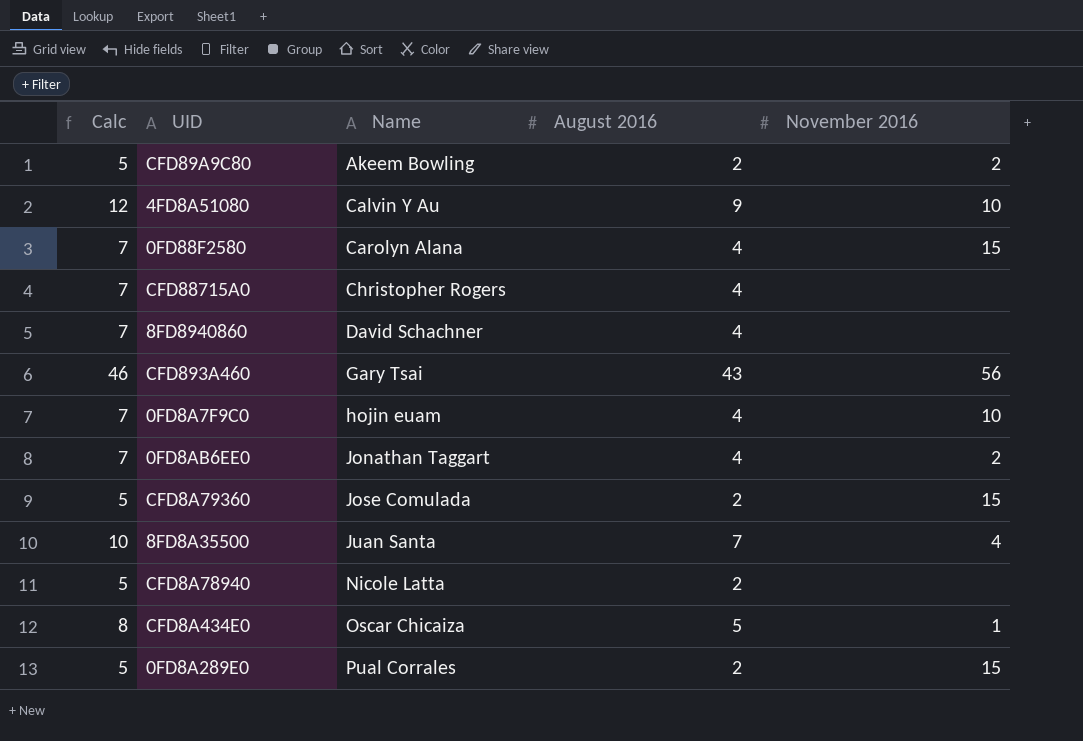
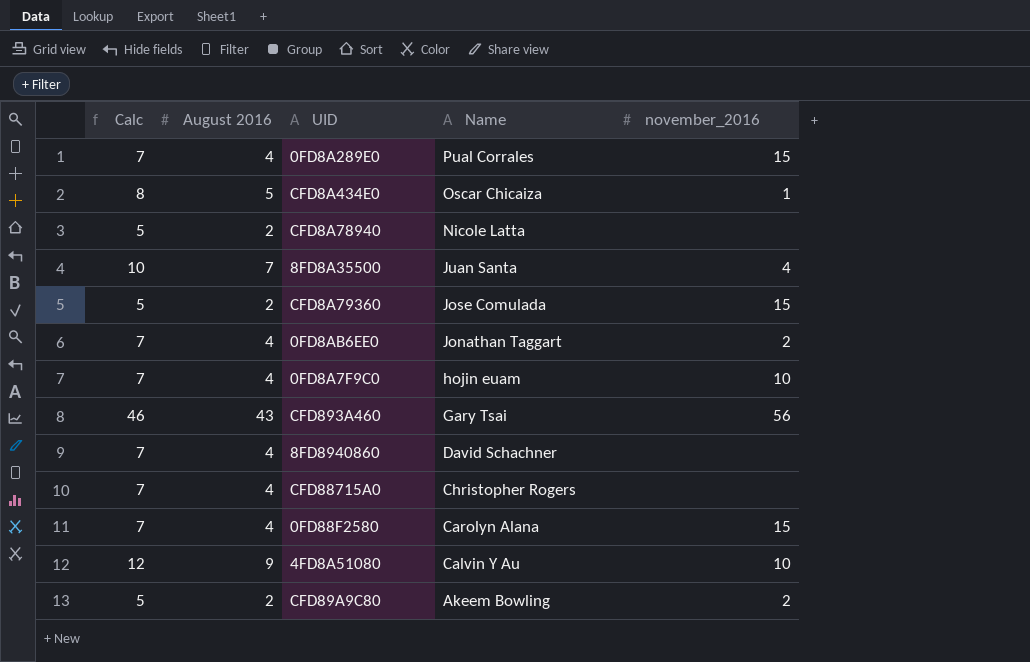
row order: Name ascending -> Name descending
column August 2016 | position: 4 -> 2
column name: November 2016 -> november_2016
0FD8A289E0 | Calc: 5 -> 7
0FD8A289E0 | August 2016: 2 -> 4

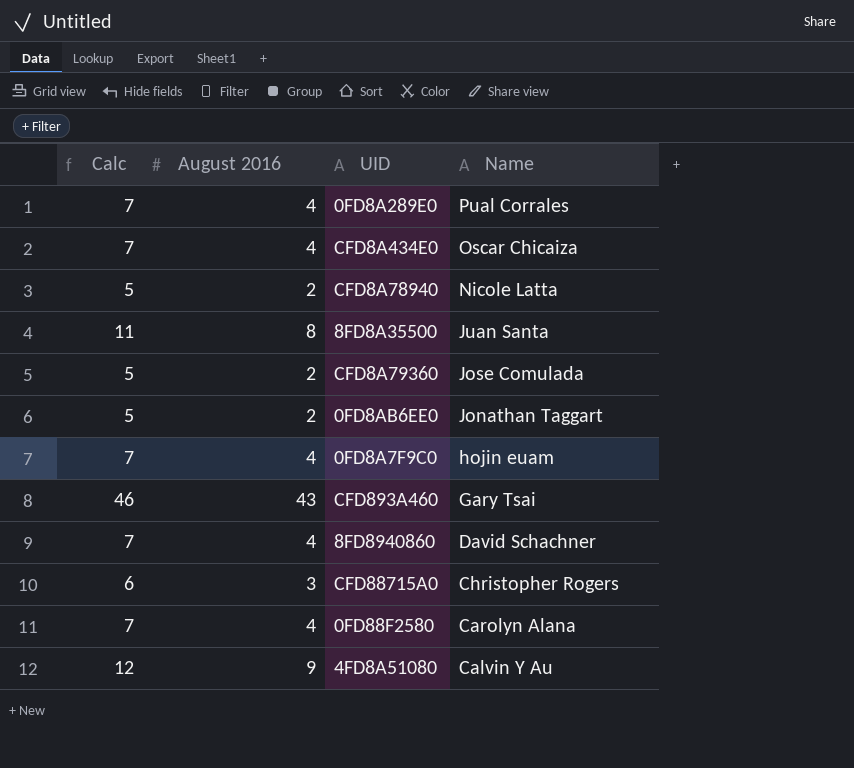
column november_2016 | position: 5 -> none
row CFD89A9C80: 5 | 2 | Akeem Bowling | 2 -> none
CFD8A434E0 | Calc: 8 -> 7
CFD8A434E0 | August 2016: 5 -> 4
8FD8A35500 | Calc: 10 -> 11
8FD8A35500 | August 2016: 7 -> 8
0FD8AB6EE0 | Calc: 7 -> 5
0FD8AB6EE0 | August 2016: 4 -> 2
CFD88715A0 | Calc: 7 -> 6
CFD88715A0 | August 2016: 4 -> 3

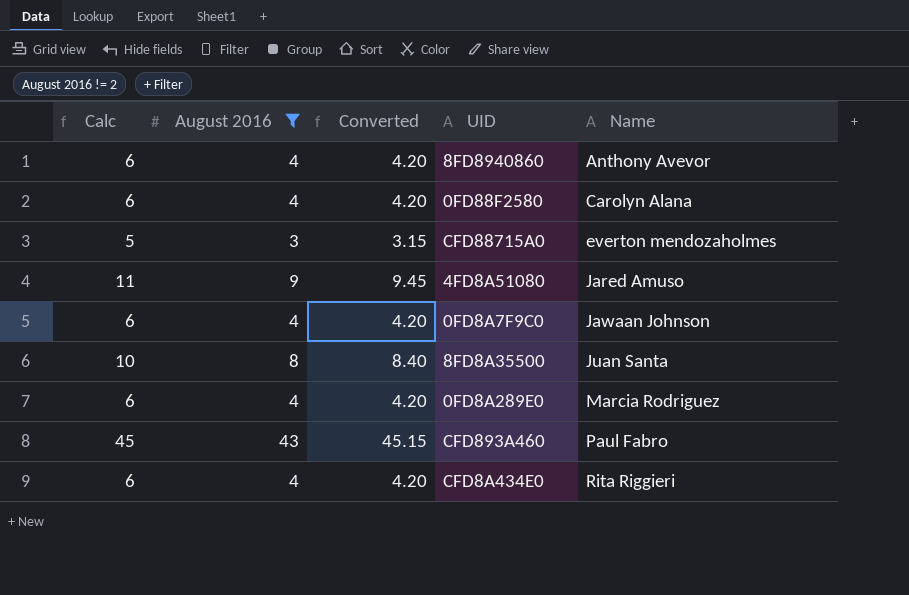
filter: none -> August 2016 != 2
row order: Name descending -> Name ascending
column Calc | formula: [August 2016] + 3 -> [August 2016] + 2
column Converted | formula: none -> [August 2016] * 1.05
8FD8940860 | Name: David Schachner -> Anthony Avevor
CFD88715A0 | Name: Christopher Rogers -> everton mendozaholmes
4FD8A51080 | Name: Calvin Y Au -> Jared Amuso
0FD8A7F9C0 | Name: hojin euam -> Jawaan Johnson
0FD8A289E0 | Name: Pual Corrales -> Marcia Rodriguez
CFD893A460 | Name: Gary Tsai -> Paul Fabro
CFD8A434E0 | Name: Oscar Chicaiza -> Rita Riggieri

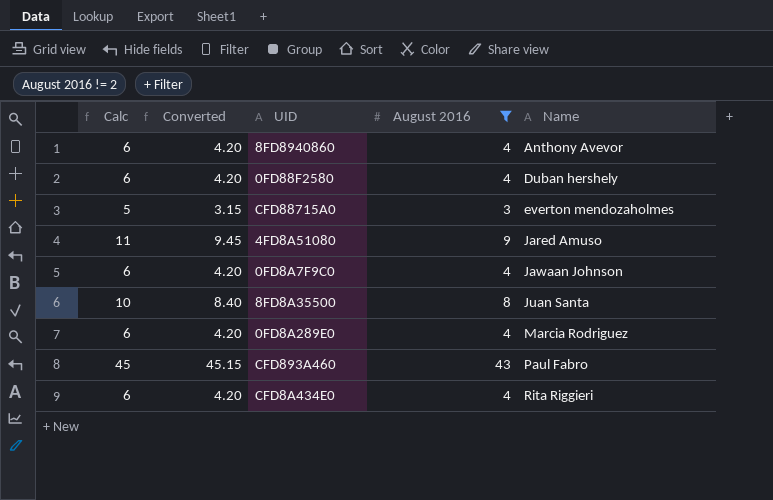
column August 2016 | position: 2 -> 4
0FD88F2580 | Name: Carolyn Alana -> Duban hershely

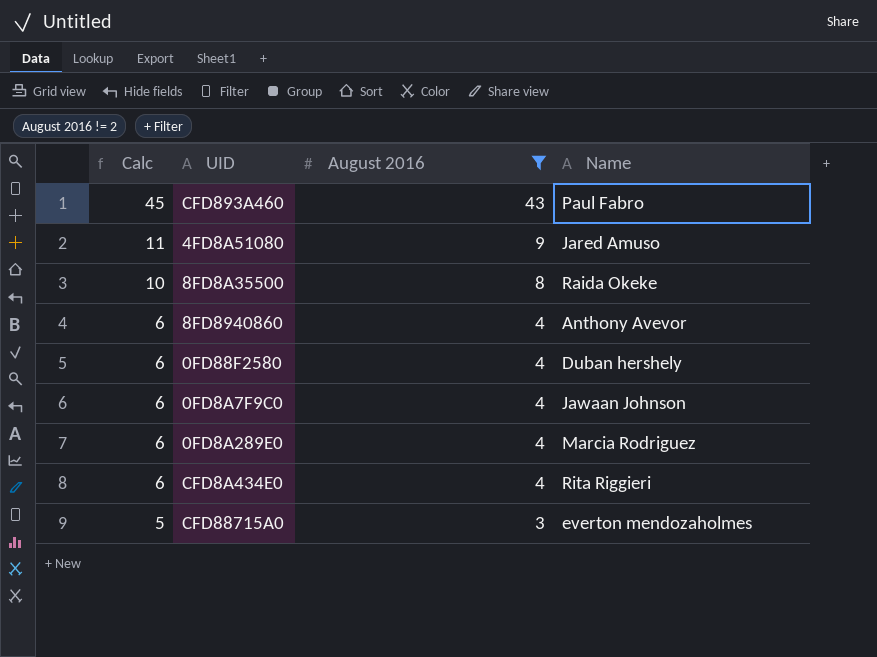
row order: Name ascending -> Calc descending
column Converted | formula: [August 2016] * 1.05 -> none
8FD8A35500 | Name: Juan Santa -> Raida Okeke

